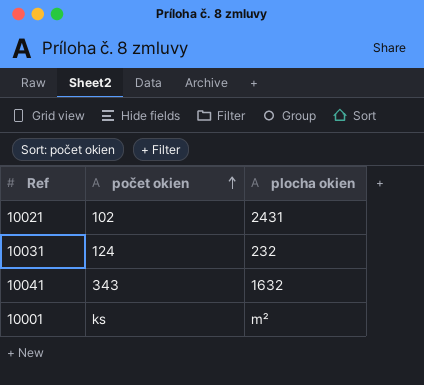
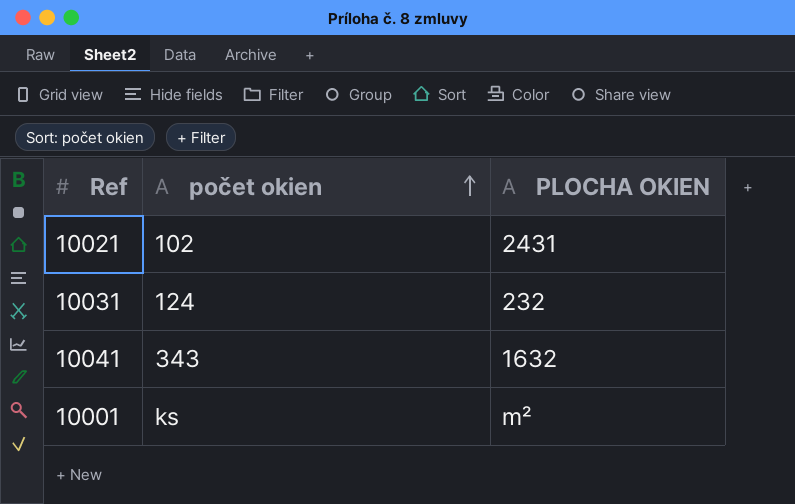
column name: plocha okien -> PLOCHA OKIEN

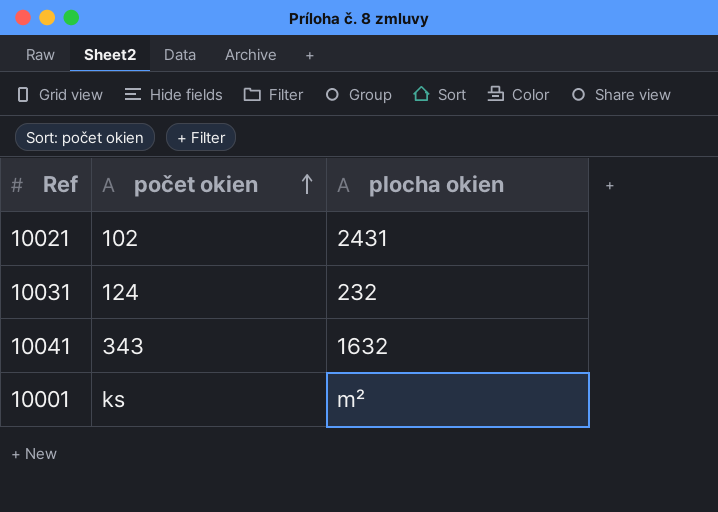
column name: PLOCHA OKIEN -> plocha okien

